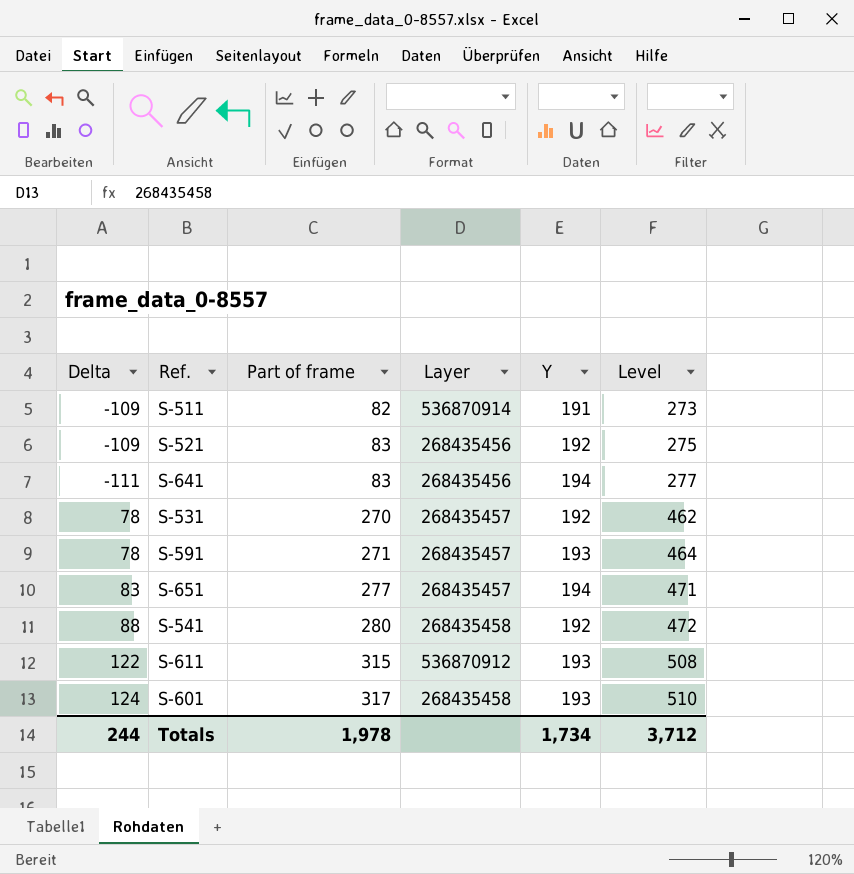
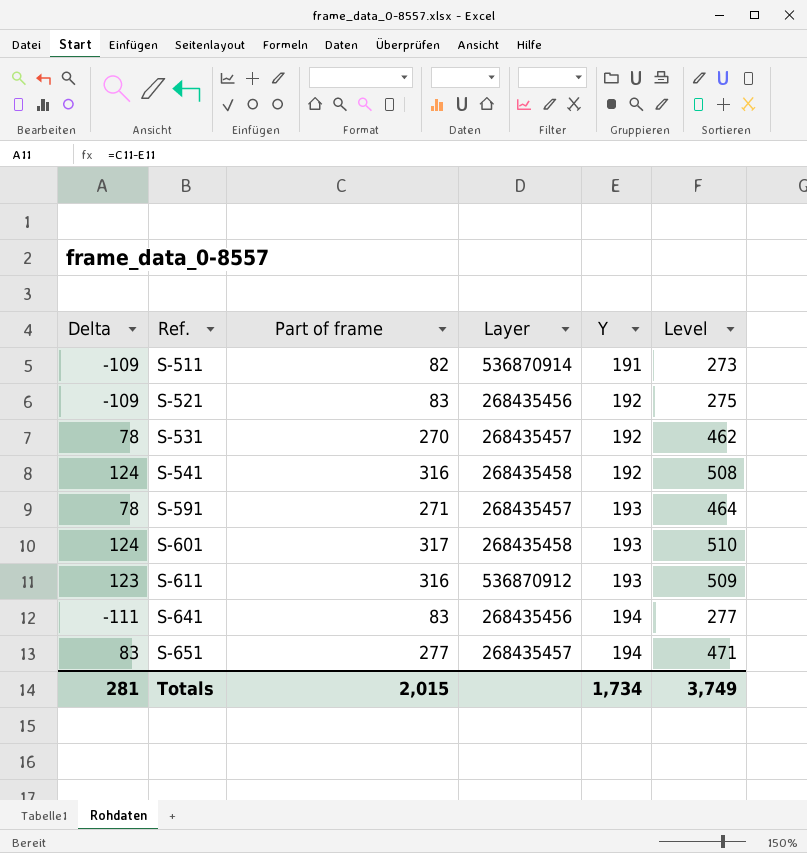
row order: Part of frame ascending -> Ref. ascending
S-541 | Delta: 88 -> 124
S-541 | Part of frame: 280 -> 316
S-541 | Level: 472 -> 508
S-611 | Delta: 122 -> 123
S-611 | Part of frame: 315 -> 316
S-611 | Level: 508 -> 509
Totals | Delta: 244 -> 281
Totals | Part of frame: 1,978 -> 2,015
Totals | Level: 3,712 -> 3,749

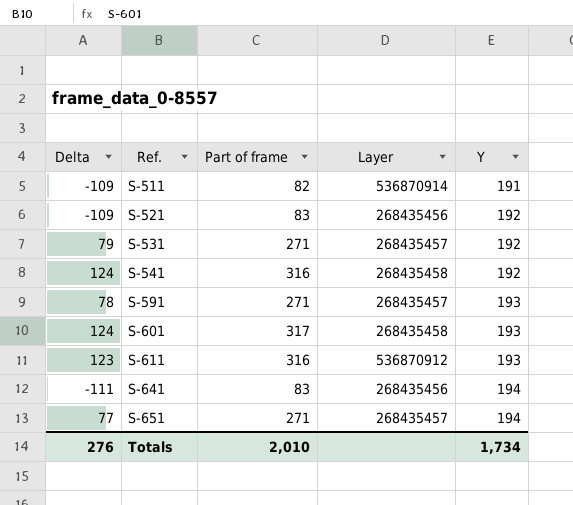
column Level | formula: [Part of frame] + [Y] -> none
S-531 | Delta: 78 -> 79
S-531 | Part of frame: 270 -> 271
S-651 | Delta: 83 -> 77
S-651 | Part of frame: 277 -> 271
Totals | Delta: 281 -> 276
Totals | Part of frame: 2,015 -> 2,010

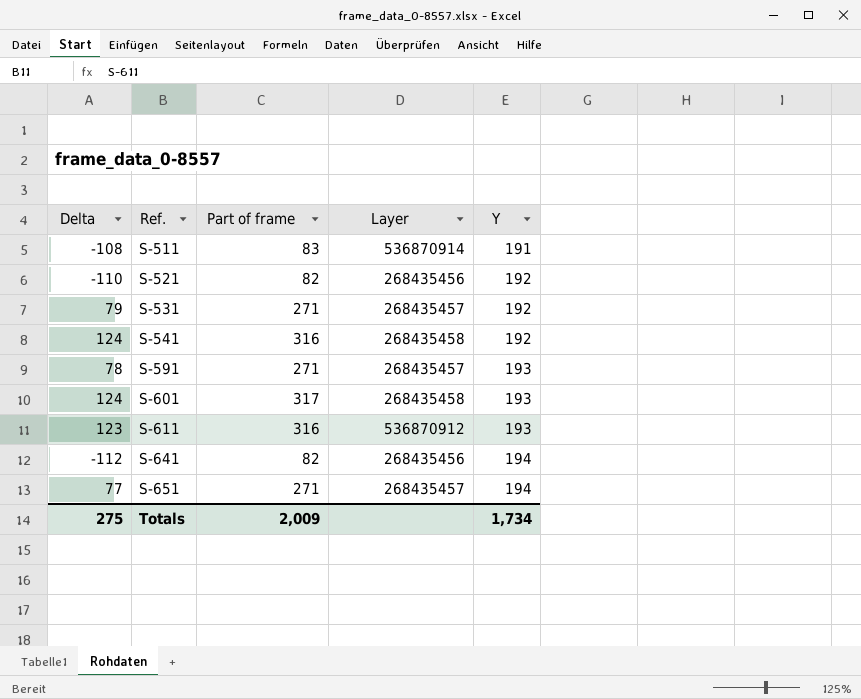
S-511 | Delta: -109 -> -108
S-511 | Part of frame: 82 -> 83
S-521 | Delta: -109 -> -110
S-521 | Part of frame: 83 -> 82
S-641 | Delta: -111 -> -112
S-641 | Part of frame: 83 -> 82
Totals | Delta: 276 -> 275
Totals | Part of frame: 2,010 -> 2,009

